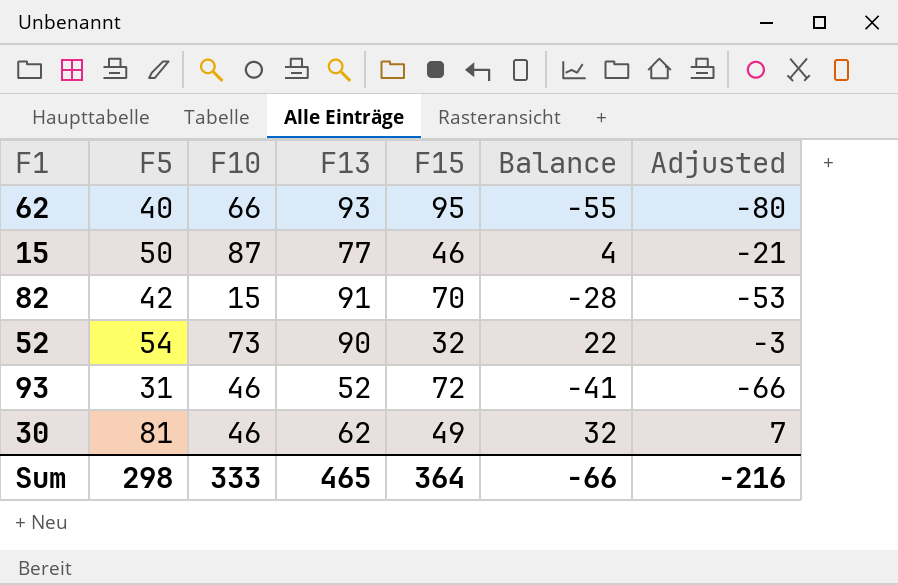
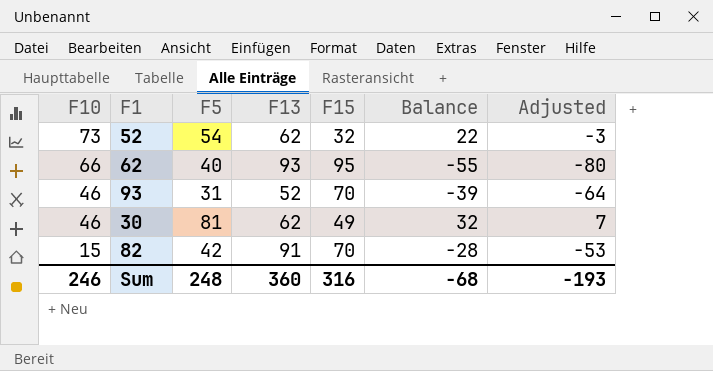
row order: none -> F10 descending
column F10 | position: 3 -> 1
row 15: 50 | 87 | 77 | 46 | 4 | -21 -> none
52 | F13: 90 -> 62
93 | F15: 72 -> 70
93 | Balance: -41 -> -39
93 | Adjusted: -66 -> -64
Sum | F10: 333 -> 246
Sum | F5: 298 -> 248
Sum | F13: 465 -> 360
Sum | F15: 364 -> 316
Sum | Balance: -66 -> -68
Sum | Adjusted: -216 -> -193

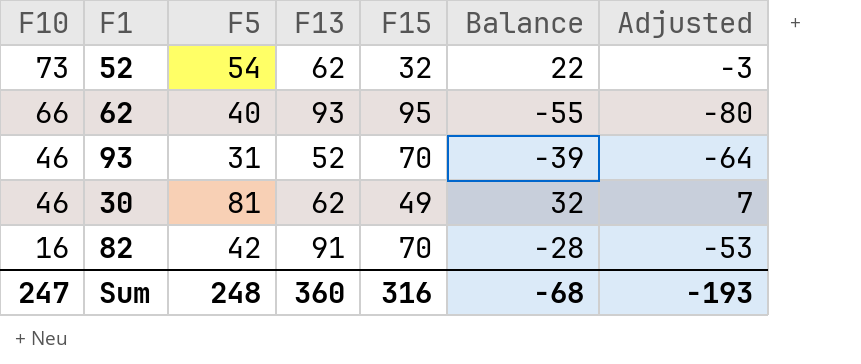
82 | F10: 15 -> 16
Sum | F10: 246 -> 247

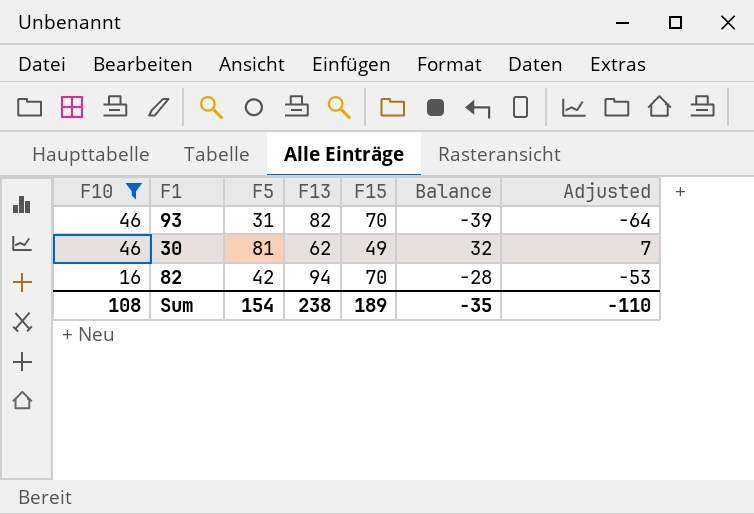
filter: none -> F10 <= 46
93 | F13: 52 -> 82
82 | F13: 91 -> 94
Sum | F10: 247 -> 108
Sum | F5: 248 -> 154
Sum | F13: 360 -> 238
Sum | F15: 316 -> 189
Sum | Balance: -68 -> -35
Sum | Adjusted: -193 -> -110

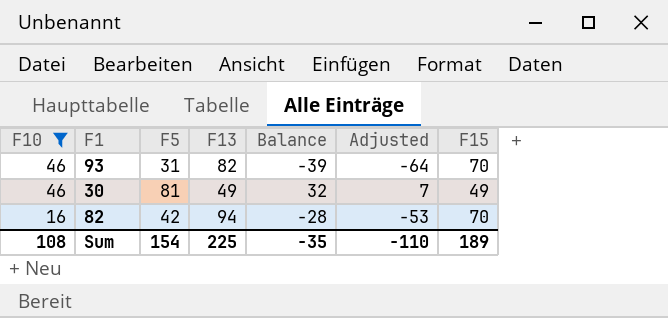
column F15 | position: 5 -> 7
30 | F13: 62 -> 49
Sum | F13: 238 -> 225

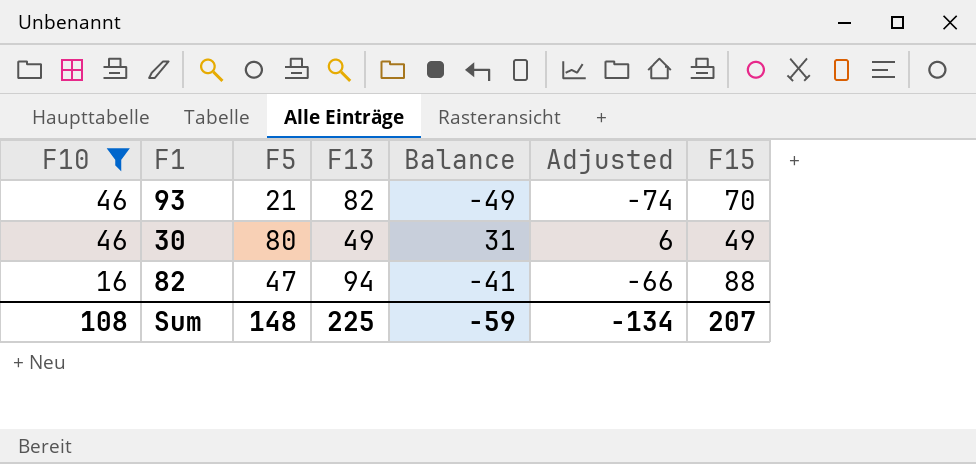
93 | F5: 31 -> 21
93 | Balance: -39 -> -49
93 | Adjusted: -64 -> -74
30 | F5: 81 -> 80
30 | Balance: 32 -> 31
30 | Adjusted: 7 -> 6
82 | F5: 42 -> 47
82 | Balance: -28 -> -41
82 | Adjusted: -53 -> -66
82 | F15: 70 -> 88
Sum | F5: 154 -> 148
Sum | Balance: -35 -> -59
Sum | Adjusted: -110 -> -134
Sum | F15: 189 -> 207

